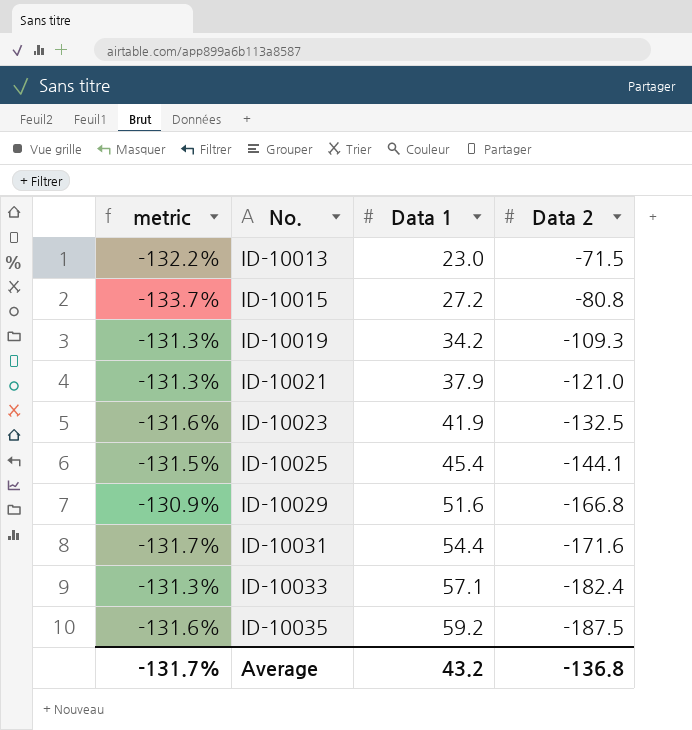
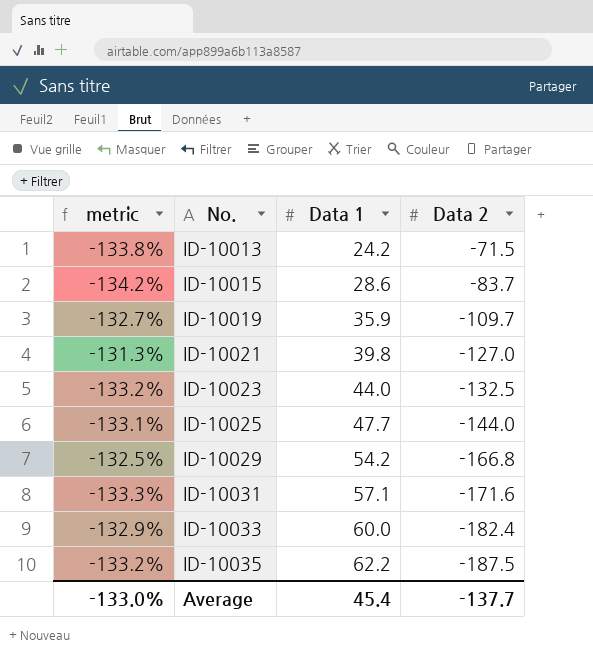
ID-10013 | metric: -132.2% -> -133.8%
ID-10013 | Data 1: 23.0 -> 24.2
ID-10015 | metric: -133.7% -> -134.2%
ID-10015 | Data 1: 27.2 -> 28.6
ID-10015 | Data 2: -80.8 -> -83.7
ID-10019 | metric: -131.3% -> -132.7%
ID-10019 | Data 1: 34.2 -> 35.9
ID-10019 | Data 2: -109.3 -> -109.7
ID-10021 | Data 1: 37.9 -> 39.8
ID-10021 | Data 2: -121.0 -> -127.0
ID-10023 | metric: -131.6% -> -133.2%
ID-10023 | Data 1: 41.9 -> 44.0
ID-10025 | metric: -131.5% -> -133.1%
ID-10025 | Data 1: 45.4 -> 47.7
ID-10025 | Data 2: -144.1 -> -144.0
ID-10029 | metric: -130.9% -> -132.5%
ID-10029 | Data 1: 51.6 -> 54.2
ID-10031 | metric: -131.7% -> -133.3%
ID-10031 | Data 1: 54.4 -> 57.1
ID-10033 | metric: -131.3% -> -132.9%
ID-10033 | Data 1: 57.1 -> 60.0
ID-10035 | metric: -131.6% -> -133.2%
ID-10035 | Data 1: 59.2 -> 62.2
Average | metric: -131.7% -> -133.0%
Average | Data 1: 43.2 -> 45.4
Average | Data 2: -136.8 -> -137.7

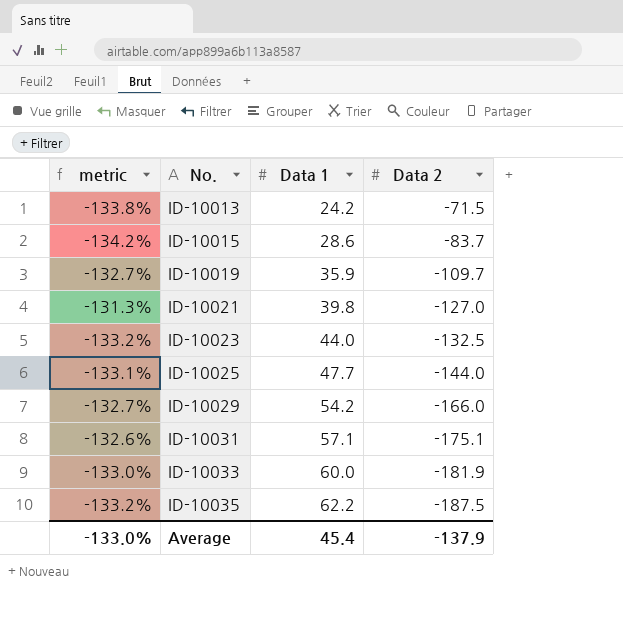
ID-10029 | metric: -132.5% -> -132.7%
ID-10029 | Data 2: -166.8 -> -166.0
ID-10031 | metric: -133.3% -> -132.6%
ID-10031 | Data 2: -171.6 -> -175.1
ID-10033 | metric: -132.9% -> -133.0%
ID-10033 | Data 2: -182.4 -> -181.9
Average | Data 2: -137.7 -> -137.9

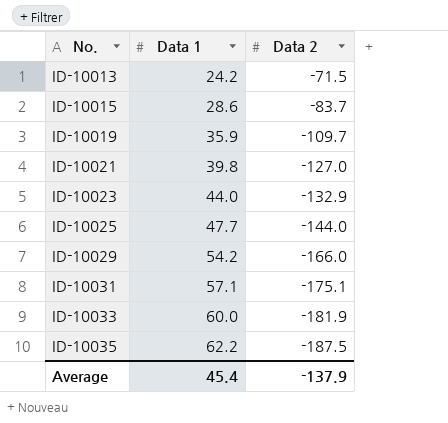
column metric | formula: ([Data 1] - [Data 2]) / [Data 2] -> none
ID-10023 | Data 2: -132.5 -> -132.9

